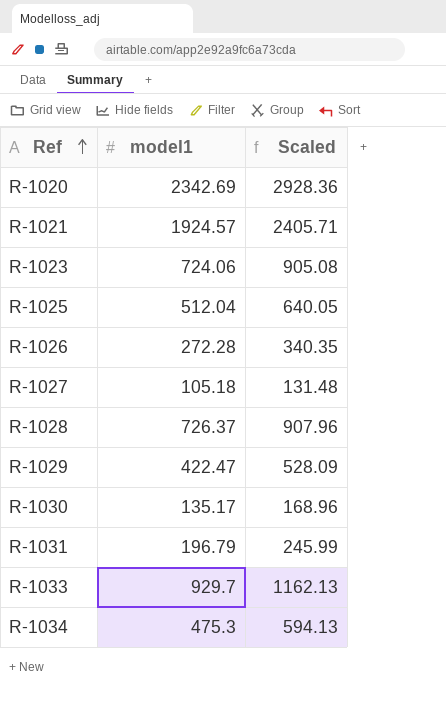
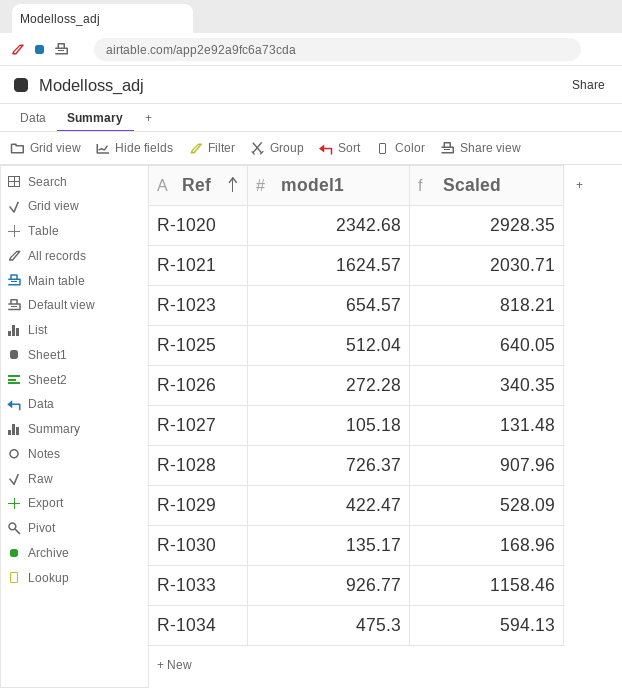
row R-1031: 196.79 | 245.99 -> none
R-1020 | model1: 2342.69 -> 2342.68
R-1020 | Scaled: 2928.36 -> 2928.35
R-1021 | model1: 1924.57 -> 1624.57
R-1021 | Scaled: 2405.71 -> 2030.71
R-1023 | model1: 724.06 -> 654.57
R-1023 | Scaled: 905.08 -> 818.21
R-1033 | model1: 929.7 -> 926.77
R-1033 | Scaled: 1162.13 -> 1158.46

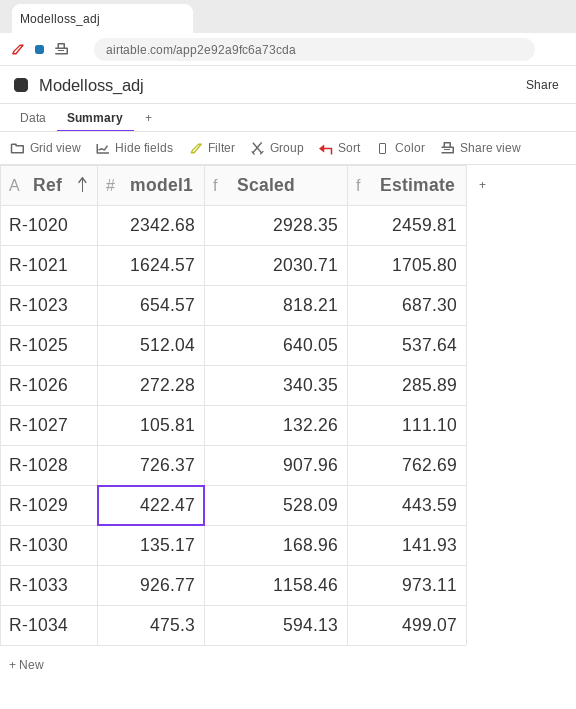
column Estimate | formula: none -> [model1] * 1.05
R-1027 | model1: 105.18 -> 105.81
R-1027 | Scaled: 131.48 -> 132.26

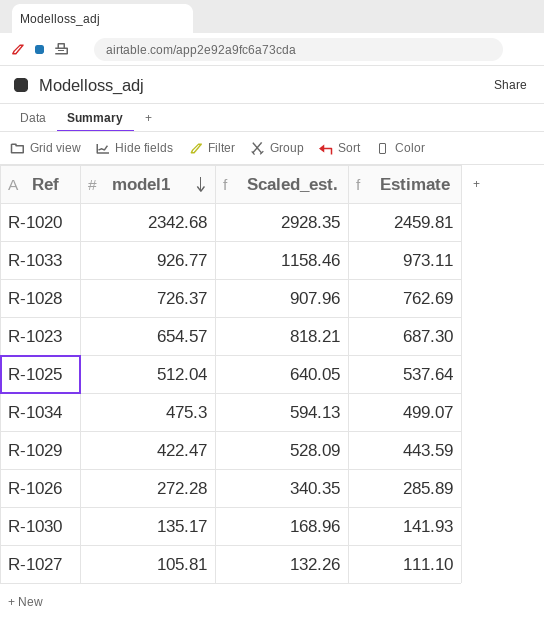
row order: Ref ascending -> model1 descending
column name: Scaled -> Scaled_est.
row R-1021: 1624.57 | 2030.71 | 1705.80 -> none

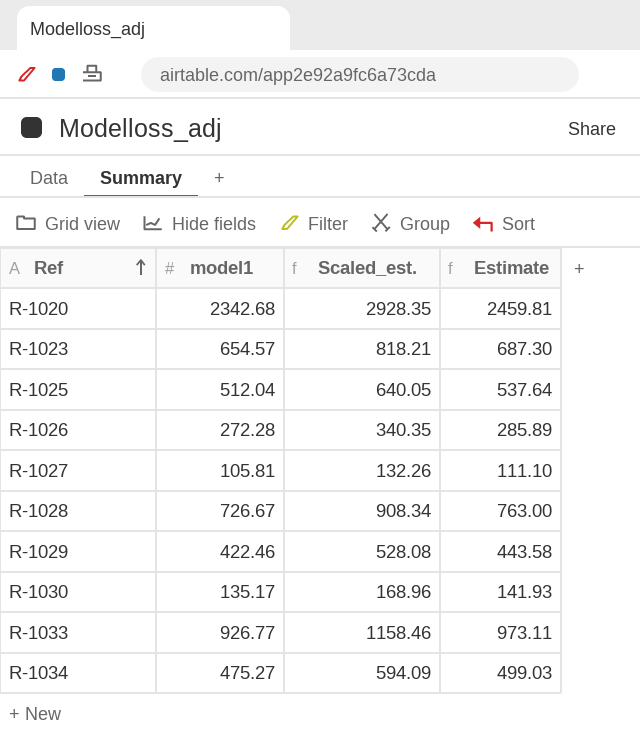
row order: model1 descending -> Ref ascending
R-1028 | model1: 726.37 -> 726.67
R-1028 | Scaled_est.: 907.96 -> 908.34
R-1028 | Estimate: 762.69 -> 763.00
R-1029 | model1: 422.47 -> 422.46
R-1029 | Scaled_est.: 528.09 -> 528.08
R-1029 | Estimate: 443.59 -> 443.58
R-1034 | model1: 475.3 -> 475.27
R-1034 | Scaled_est.: 594.13 -> 594.09
R-1034 | Estimate: 499.07 -> 499.03

